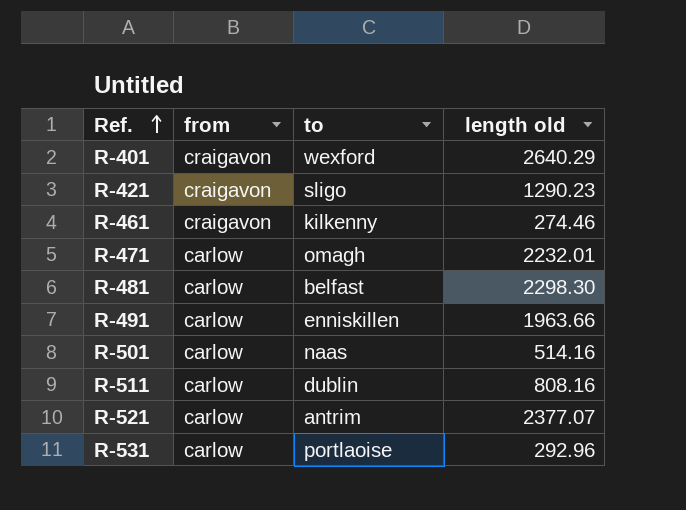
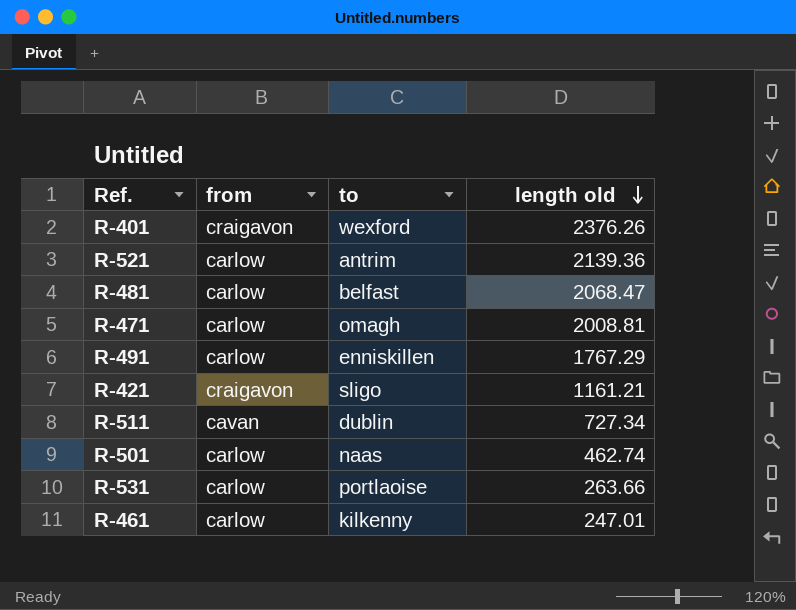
row order: Ref. ascending -> length old descending
R-401 | length old: 2640.29 -> 2376.26
R-521 | length old: 2377.07 -> 2139.36
R-481 | length old: 2298.30 -> 2068.47
R-471 | length old: 2232.01 -> 2008.81
R-491 | length old: 1963.66 -> 1767.29
R-421 | length old: 1290.23 -> 1161.21
R-511 | from: carlow -> cavan
R-511 | length old: 808.16 -> 727.34
R-501 | length old: 514.16 -> 462.74
R-531 | length old: 292.96 -> 263.66
R-461 | from: craigavon -> carlow
R-461 | length old: 274.46 -> 247.01

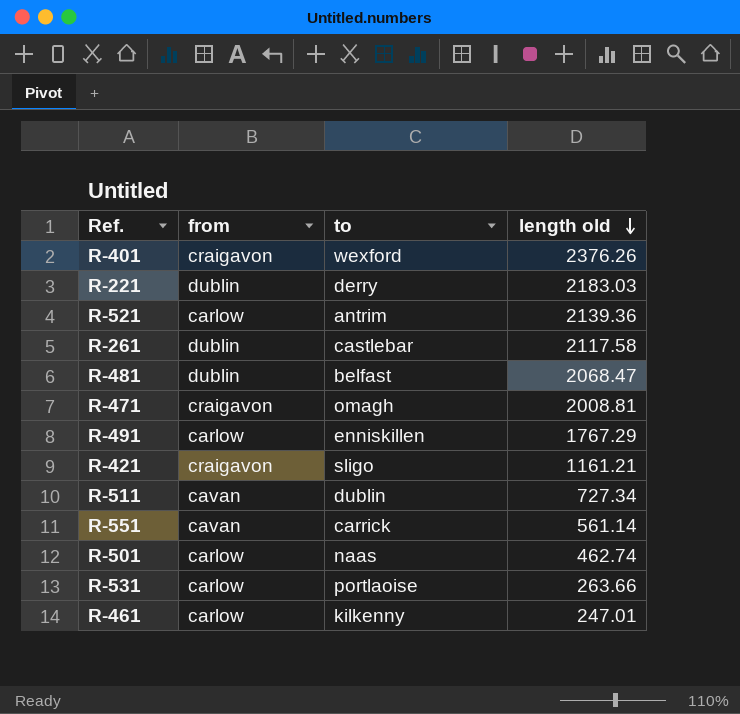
row R-221: none -> dublin | derry | 2183.03
row R-261: none -> dublin | castlebar | 2117.58
R-481 | from: carlow -> dublin
R-471 | from: carlow -> craigavon
row R-551: none -> cavan | carrick | 561.14

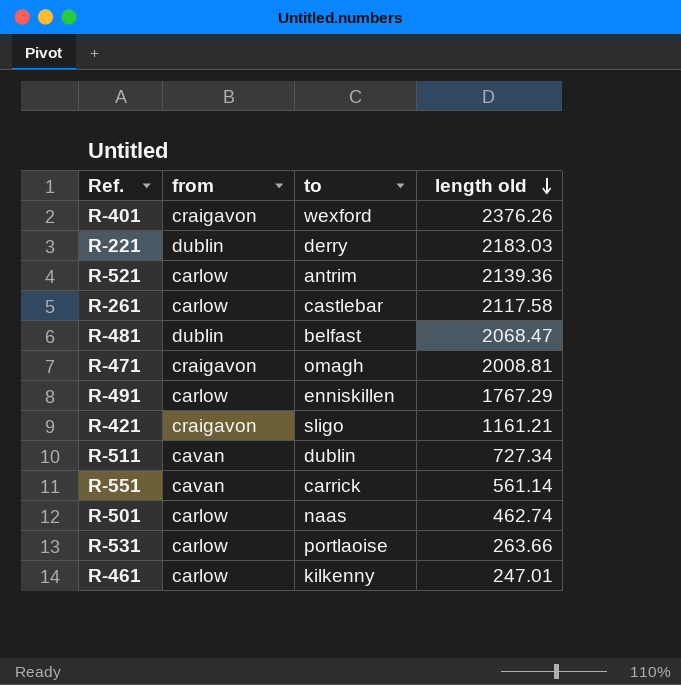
R-261 | from: dublin -> carlow

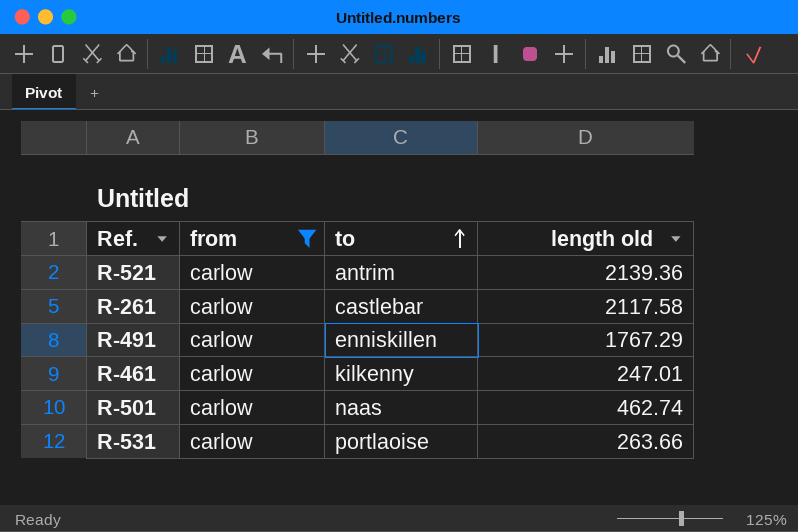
filter: none -> from = carlow
row order: length old descending -> to ascending

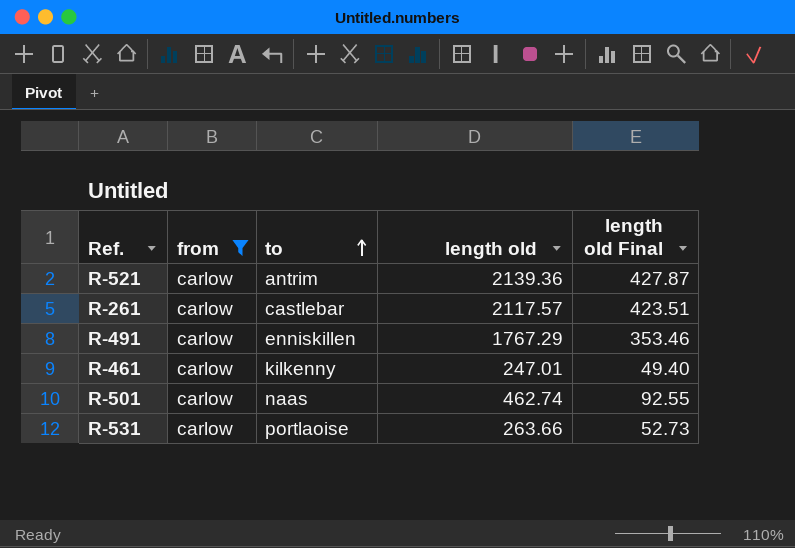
column length old Final | formula: none -> [length old] * 0.2
R-261 | length old: 2117.58 -> 2117.57

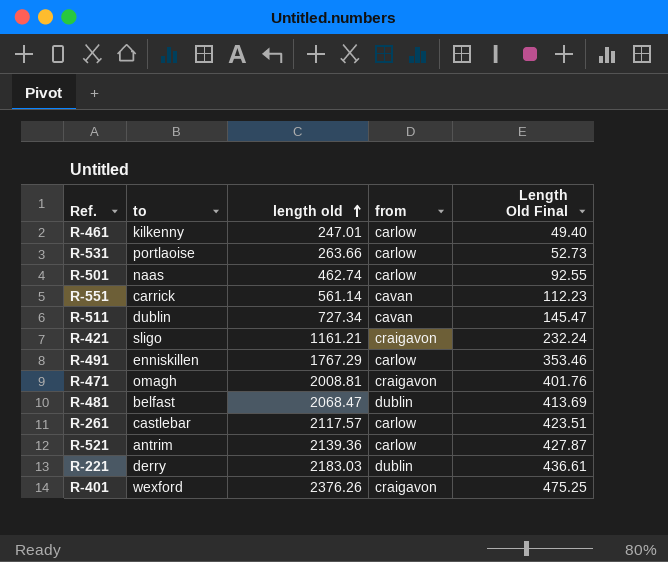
filter: from = carlow -> none
row order: to ascending -> length old ascending
column from | position: 2 -> 4
column name: length old Final -> Length Old Final

